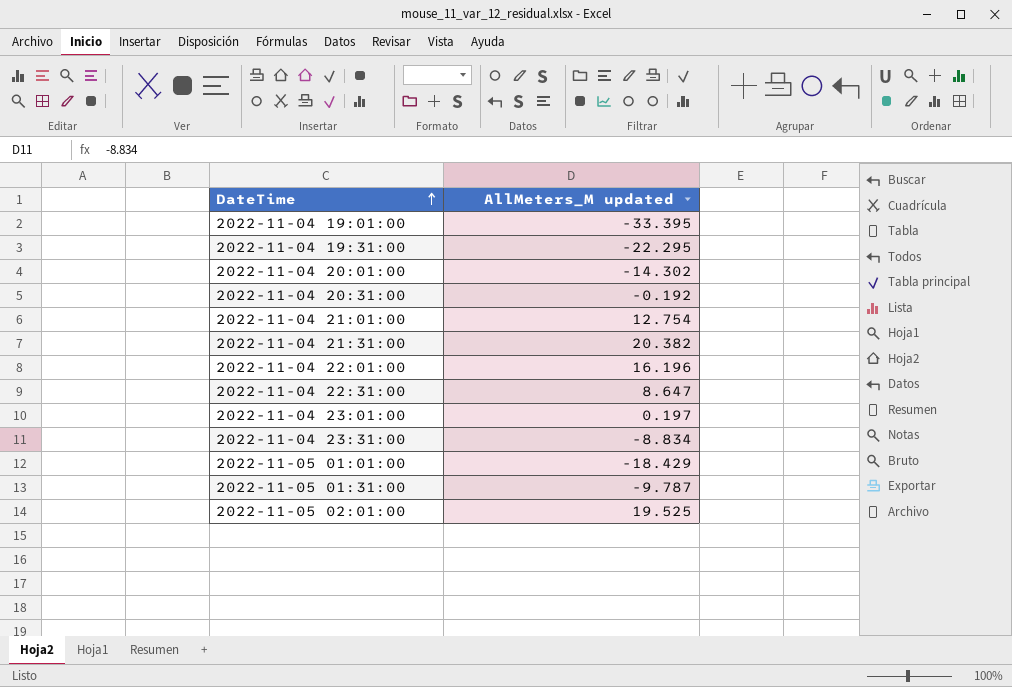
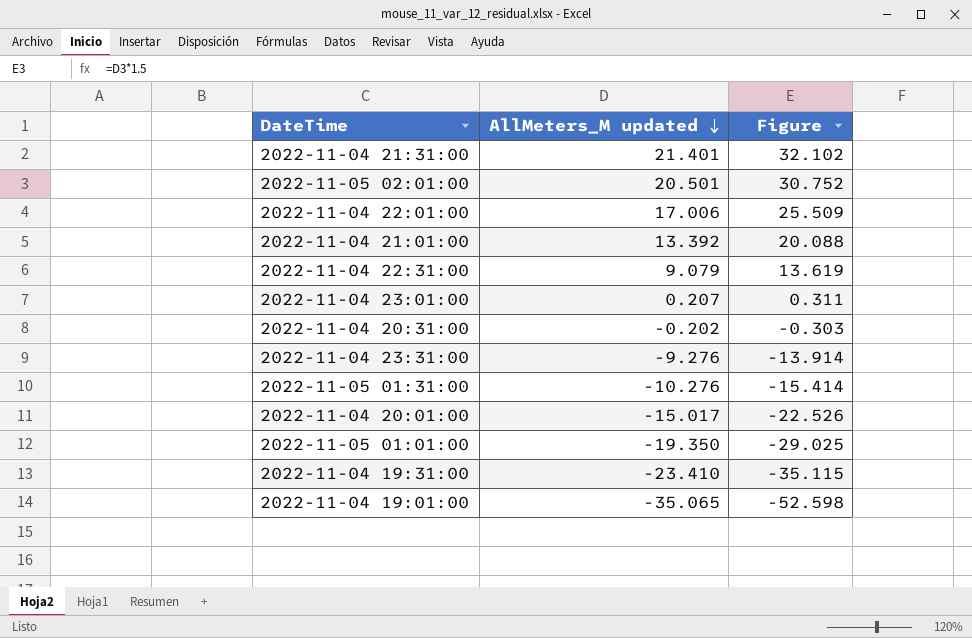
row order: DateTime ascending -> AllMeters_M updated descending
column Figure | formula: none -> [AllMeters_M updated] * 1.5
2022-11-04 21:31:00 | AllMeters_M updated: 20.382 -> 21.401
2022-11-05 02:01:00 | AllMeters_M updated: 19.525 -> 20.501
2022-11-04 22:01:00 | AllMeters_M updated: 16.196 -> 17.006
2022-11-04 21:01:00 | AllMeters_M updated: 12.754 -> 13.392
2022-11-04 22:31:00 | AllMeters_M updated: 8.647 -> 9.079
2022-11-04 23:01:00 | AllMeters_M updated: 0.197 -> 0.207
2022-11-04 20:31:00 | AllMeters_M updated: -0.192 -> -0.202
2022-11-04 23:31:00 | AllMeters_M updated: -8.834 -> -9.276
2022-11-05 01:31:00 | AllMeters_M updated: -9.787 -> -10.276
2022-11-04 20:01:00 | AllMeters_M updated: -14.302 -> -15.017
2022-11-05 01:01:00 | AllMeters_M updated: -18.429 -> -19.350
2022-11-04 19:31:00 | AllMeters_M updated: -22.295 -> -23.410
2022-11-04 19:01:00 | AllMeters_M updated: -33.395 -> -35.065

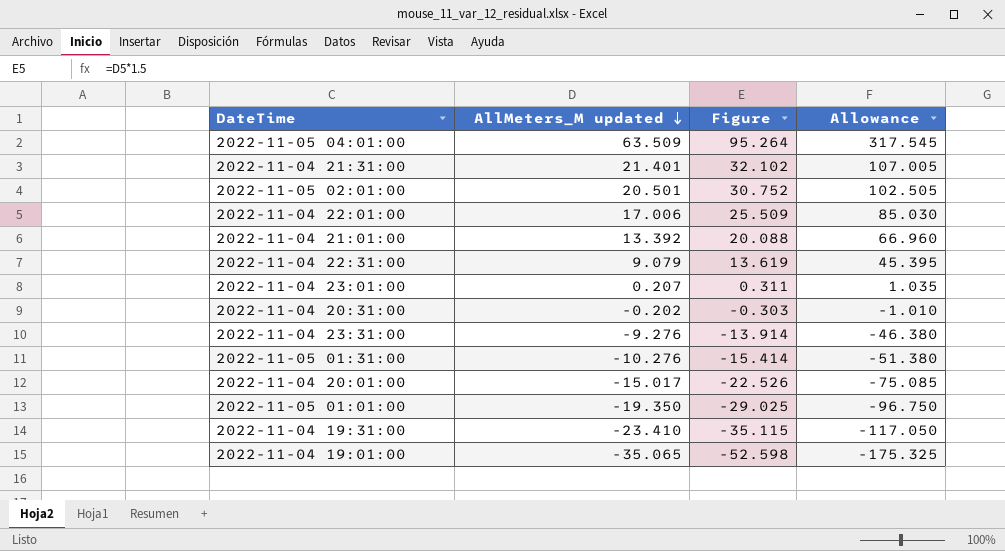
column Allowance | formula: none -> [AllMeters_M updated] * 5
row 2022-11-05 04:01:00: none -> 63.509 | 95.264 | 317.545

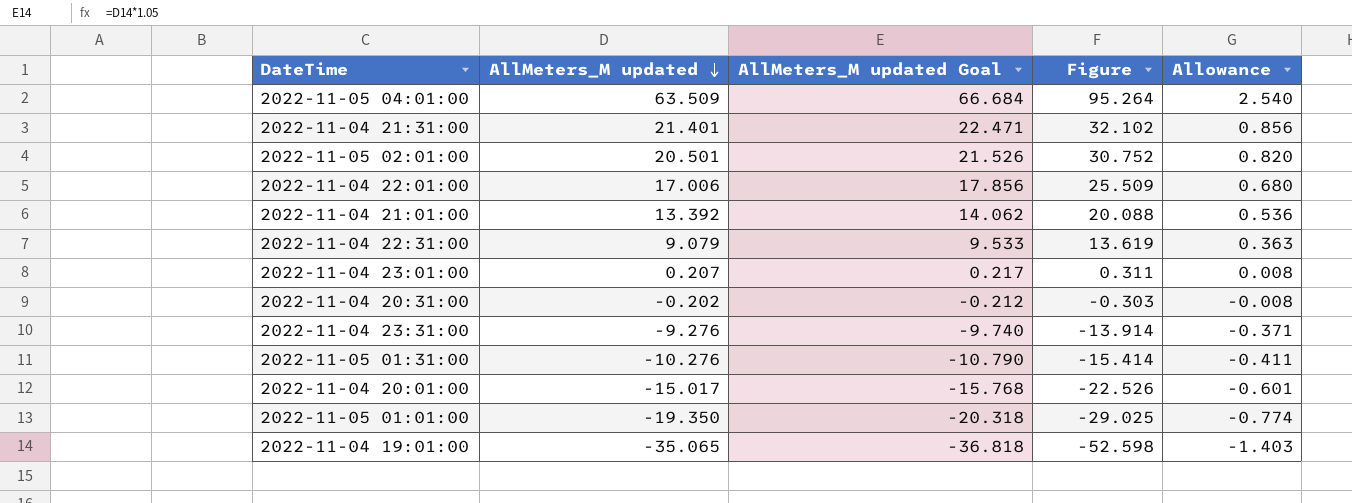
column AllMeters_M updated Goal | formula: none -> [AllMeters_M updated] * 1.05
column Allowance | formula: [AllMeters_M updated] * 5 -> [AllMeters_M updated] * 0.04
row 2022-11-04 19:31:00: -23.410 | -35.115 | -117.050 -> none

